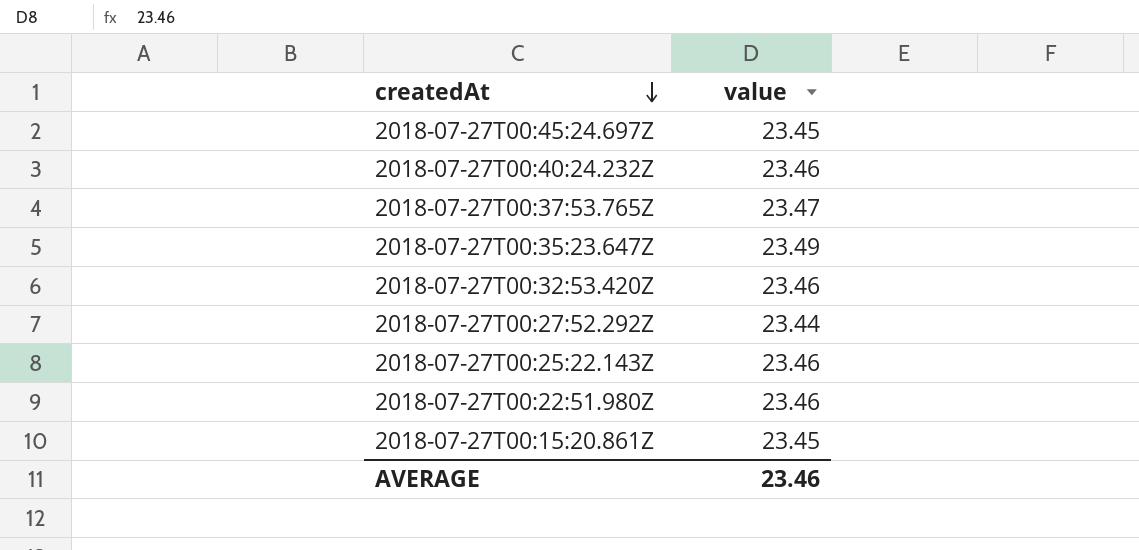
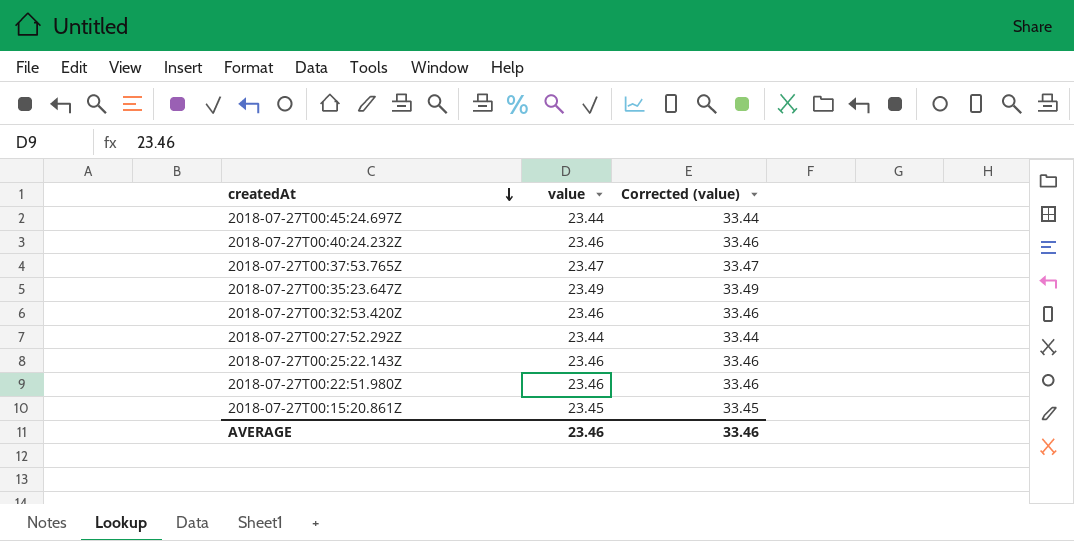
column Corrected (value) | formula: none -> [value] + 10
2018-07-27T00:45:24.697Z | value: 23.45 -> 23.44

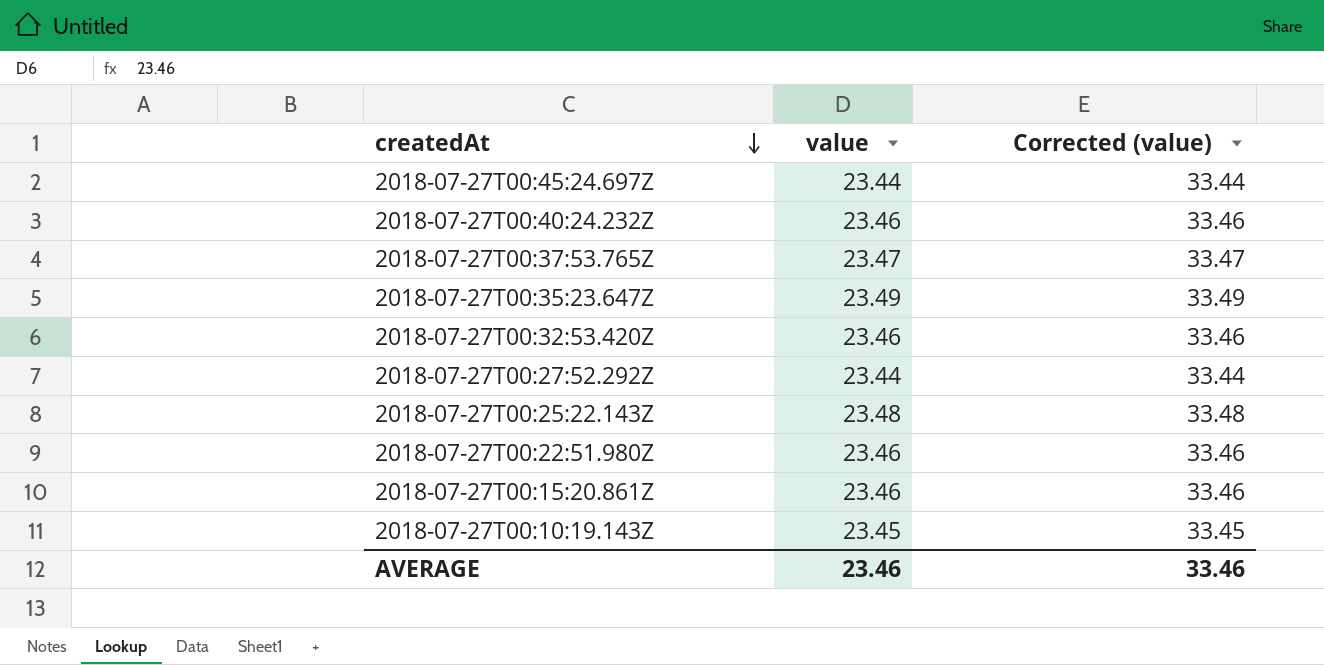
2018-07-27T00:25:22.143Z | value: 23.46 -> 23.48
2018-07-27T00:25:22.143Z | Corrected (value): 33.46 -> 33.48
2018-07-27T00:15:20.861Z | value: 23.45 -> 23.46
2018-07-27T00:15:20.861Z | Corrected (value): 33.45 -> 33.46
row 2018-07-27T00:10:19.143Z: none -> 23.45 | 33.45

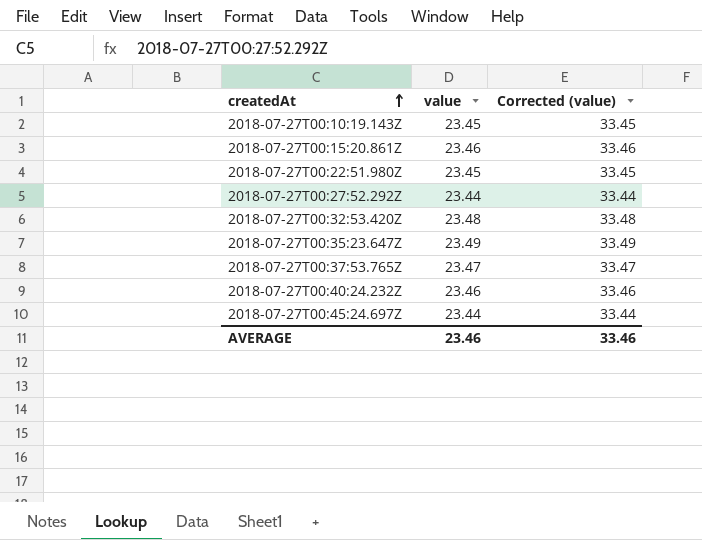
row order: createdAt descending -> createdAt ascending
row 2018-07-27T00:25:22.143Z: 23.48 | 33.48 -> none
2018-07-27T00:22:51.980Z | value: 23.46 -> 23.45
2018-07-27T00:22:51.980Z | Corrected (value): 33.46 -> 33.45
2018-07-27T00:32:53.420Z | value: 23.46 -> 23.48
2018-07-27T00:32:53.420Z | Corrected (value): 33.46 -> 33.48

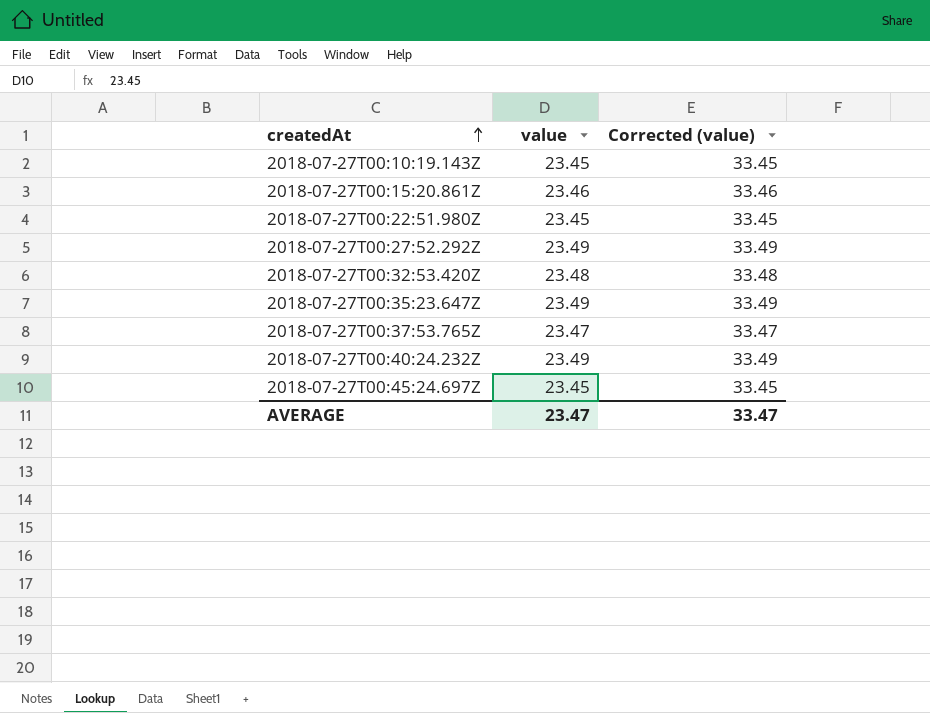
2018-07-27T00:27:52.292Z | value: 23.44 -> 23.49
2018-07-27T00:27:52.292Z | Corrected (value): 33.44 -> 33.49
2018-07-27T00:40:24.232Z | value: 23.46 -> 23.49
2018-07-27T00:40:24.232Z | Corrected (value): 33.46 -> 33.49
2018-07-27T00:45:24.697Z | value: 23.44 -> 23.45
2018-07-27T00:45:24.697Z | Corrected (value): 33.44 -> 33.45
AVERAGE | value: 23.46 -> 23.47
AVERAGE | Corrected (value): 33.46 -> 33.47

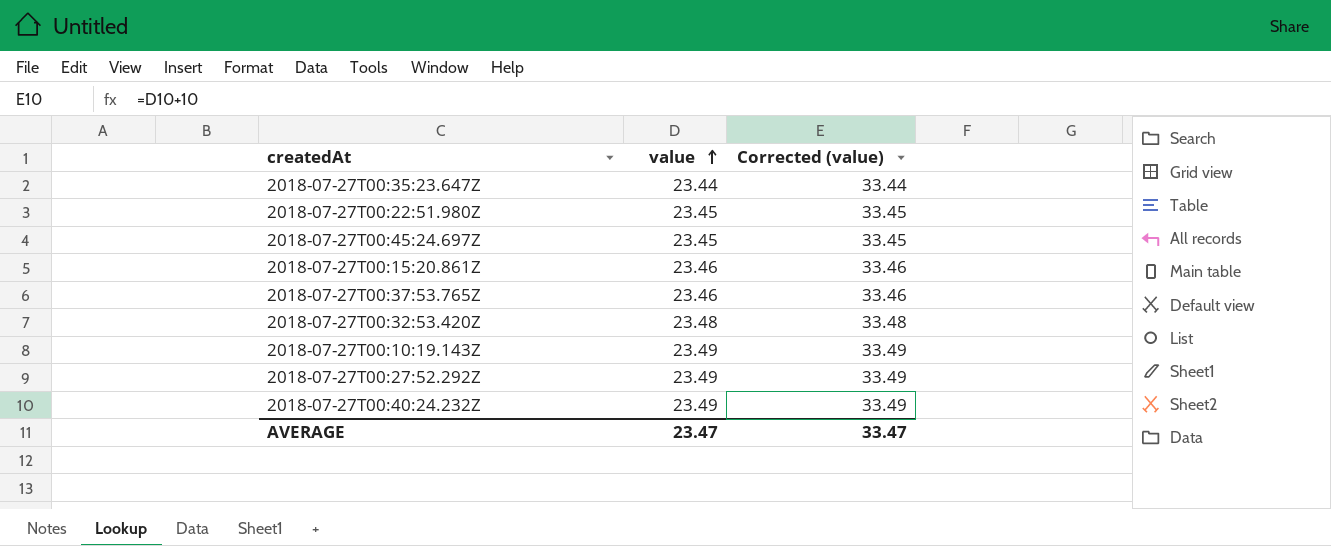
row order: createdAt ascending -> value ascending
2018-07-27T00:35:23.647Z | value: 23.49 -> 23.44
2018-07-27T00:35:23.647Z | Corrected (value): 33.49 -> 33.44
2018-07-27T00:37:53.765Z | value: 23.47 -> 23.46
2018-07-27T00:37:53.765Z | Corrected (value): 33.47 -> 33.46
2018-07-27T00:10:19.143Z | value: 23.45 -> 23.49
2018-07-27T00:10:19.143Z | Corrected (value): 33.45 -> 33.49

